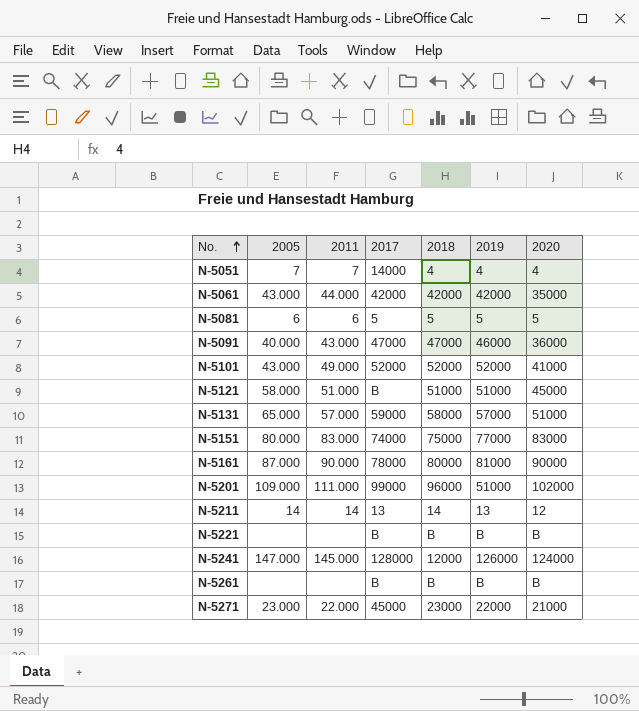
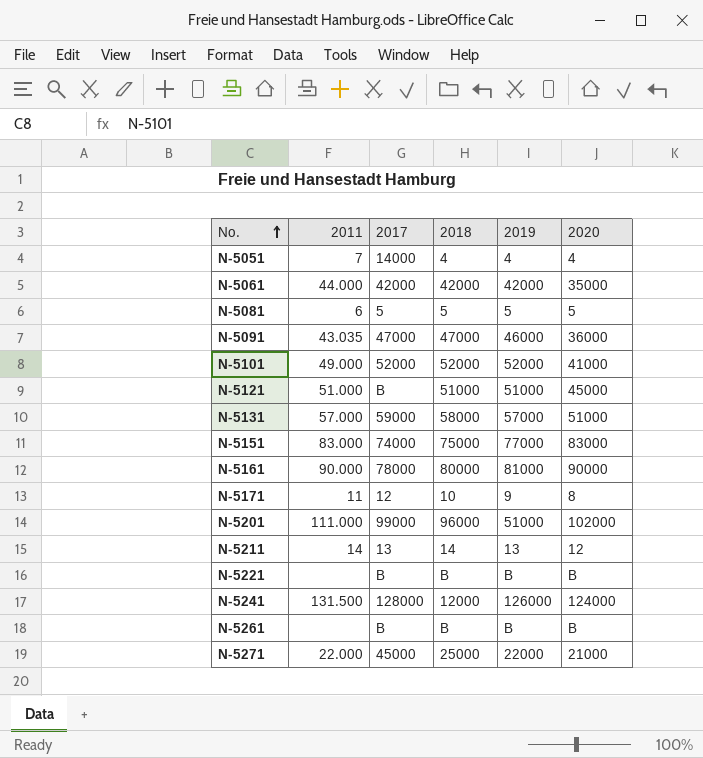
column 2005 | position: 2 -> none
N-5091 | 2011: 43.000 -> 43.035
row N-5171: none -> 11 | 12 | 10 | 9 | 8
N-5241 | 2011: 145.000 -> 131.500
N-5271 | 2018: 23000 -> 25000

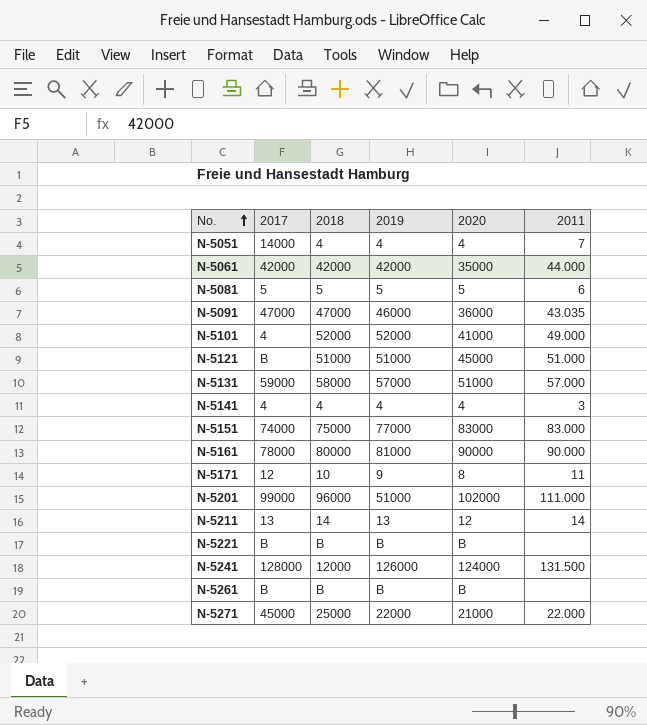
column 2011 | position: 2 -> 6
N-5101 | 2017: 52000 -> 4
row N-5141: none -> 4 | 4 | 4 | 4 | 3

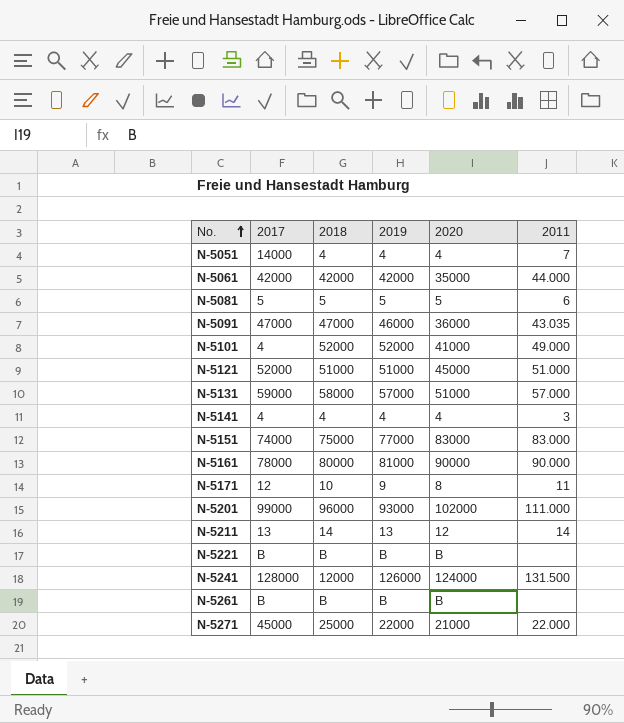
N-5121 | 2017: B -> 52000
N-5201 | 2019: 51000 -> 93000

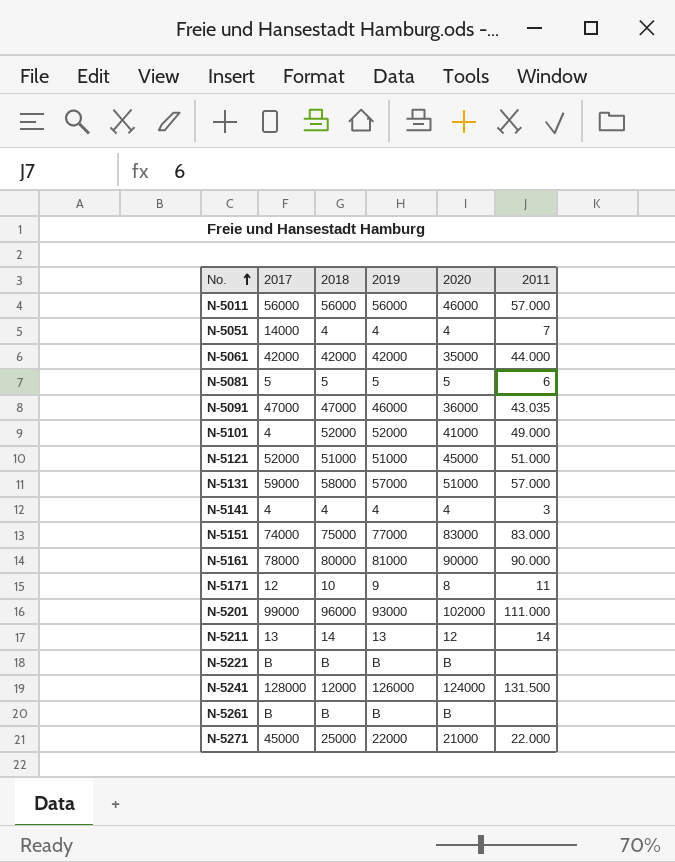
row N-5011: none -> 56000 | 56000 | 56000 | 46000 | 57.000

